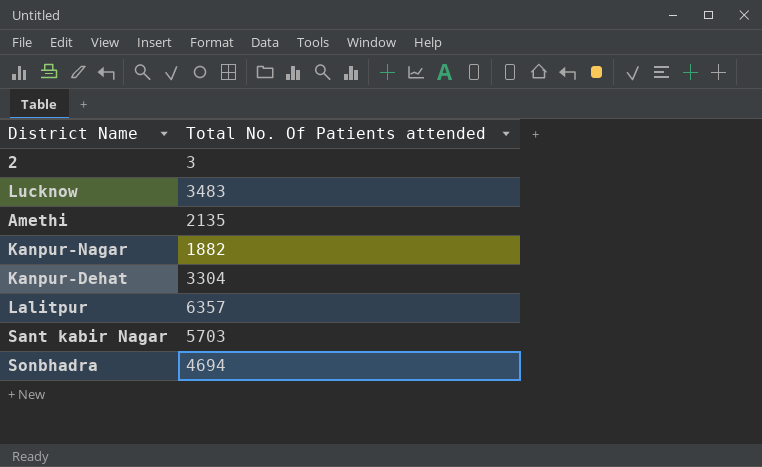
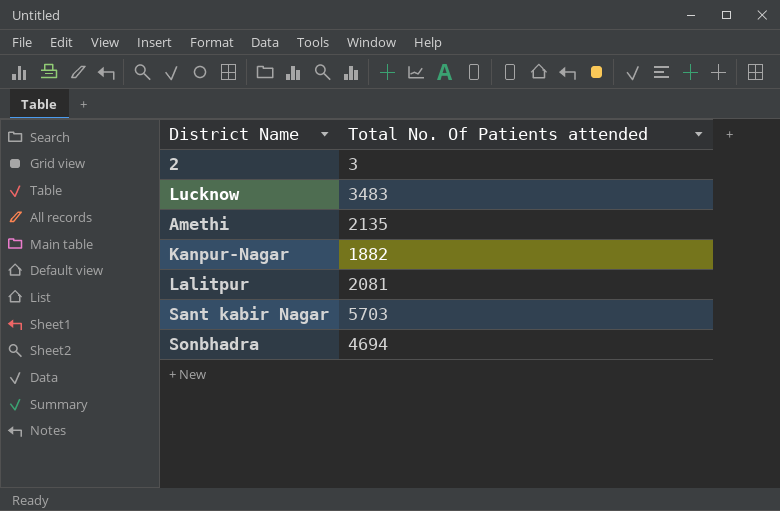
row Kanpur-Dehat: 3304 -> none
Lalitpur | Total No. Of Patients attended: 6357 -> 2081

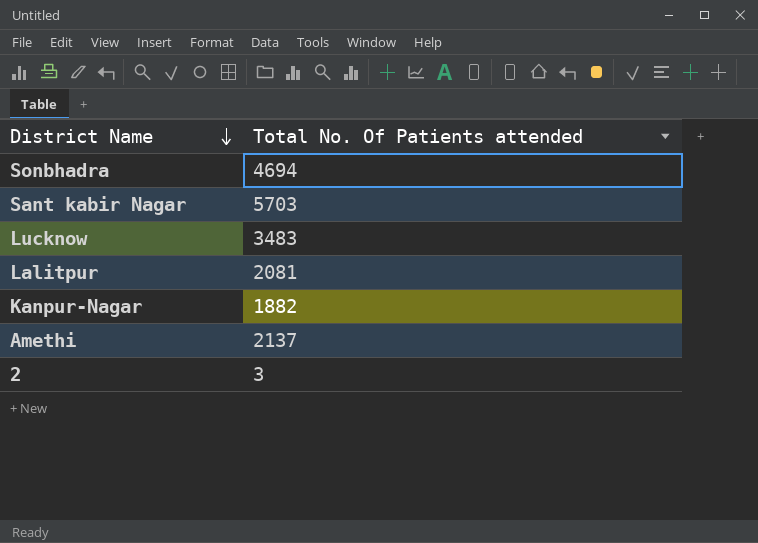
row order: none -> District Name descending
Amethi | Total No. Of Patients attended: 2135 -> 2137

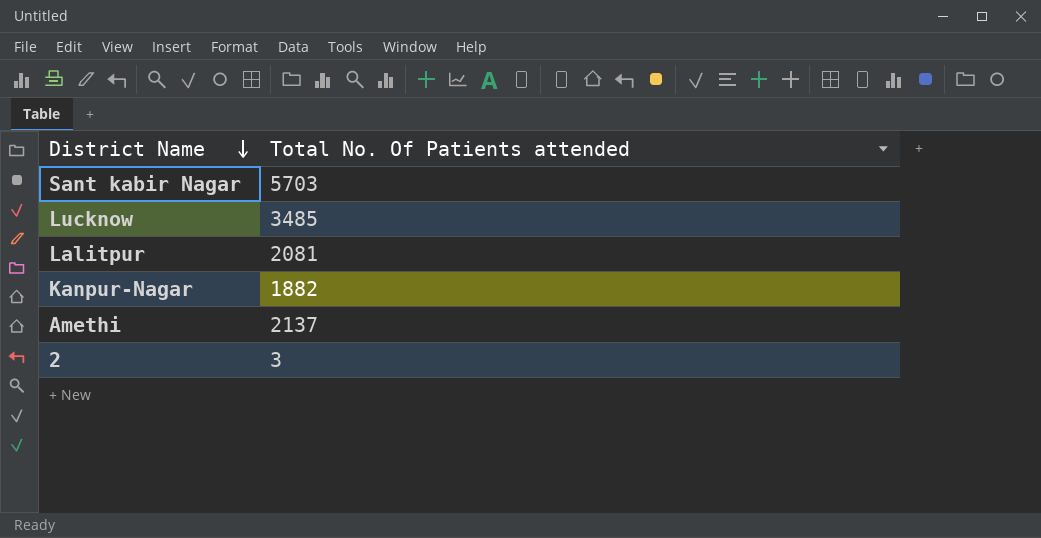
row Sonbhadra: 4694 -> none
Lucknow | Total No. Of Patients attended: 3483 -> 3485

